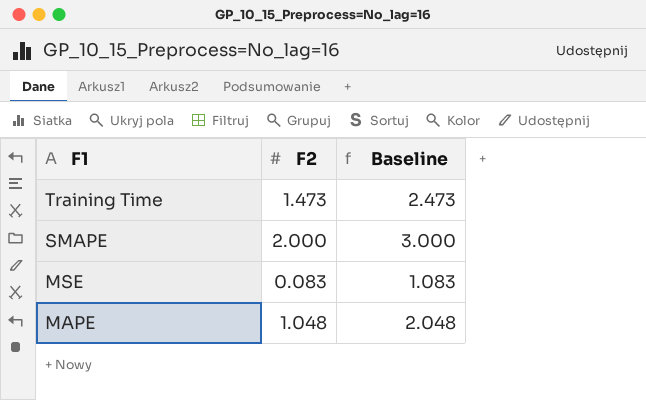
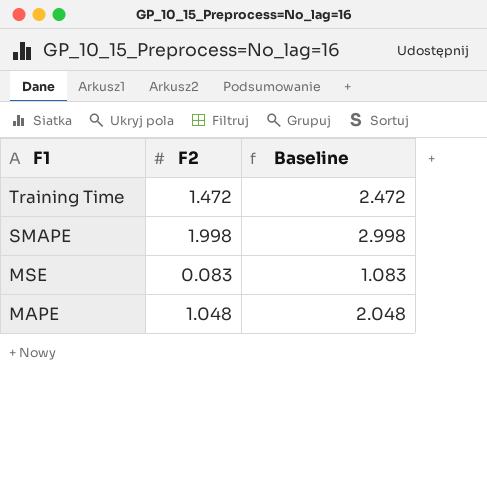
Training Time | F2: 1.473 -> 1.472
Training Time | Baseline: 2.473 -> 2.472
SMAPE | F2: 2.000 -> 1.998
SMAPE | Baseline: 3.000 -> 2.998

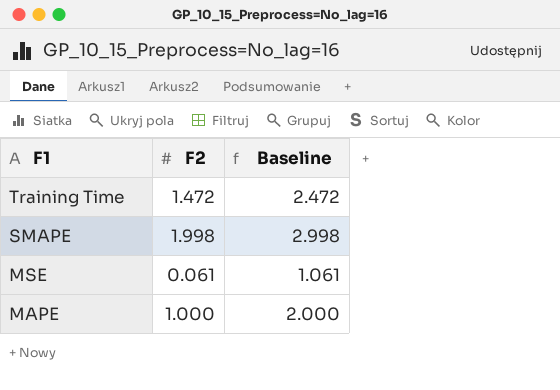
MSE | F2: 0.083 -> 0.061
MSE | Baseline: 1.083 -> 1.061
MAPE | F2: 1.048 -> 1.000
MAPE | Baseline: 2.048 -> 2.000

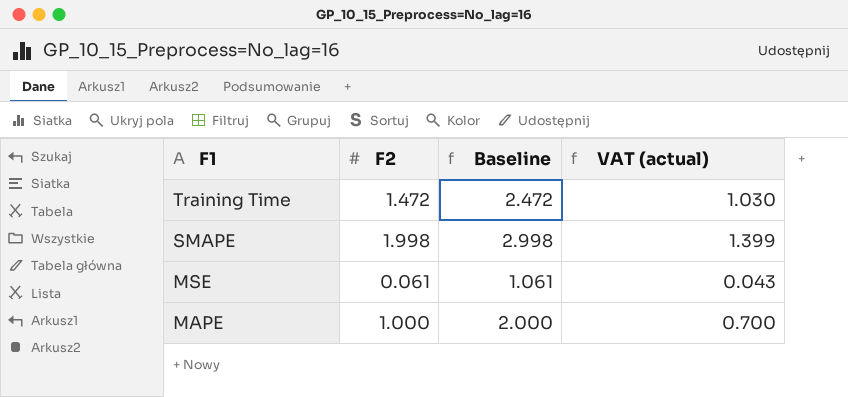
column VAT (actual) | formula: none -> [F2] * 0.7

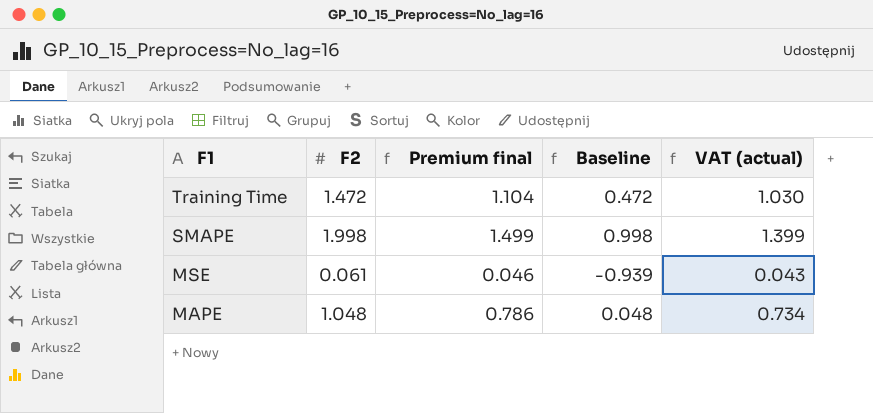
column Premium final | formula: none -> [F2] * 0.75
column Baseline | formula: [F2] + 1 -> [F2] - 1
MAPE | F2: 1.000 -> 1.048
MAPE | VAT (actual): 0.700 -> 0.734

